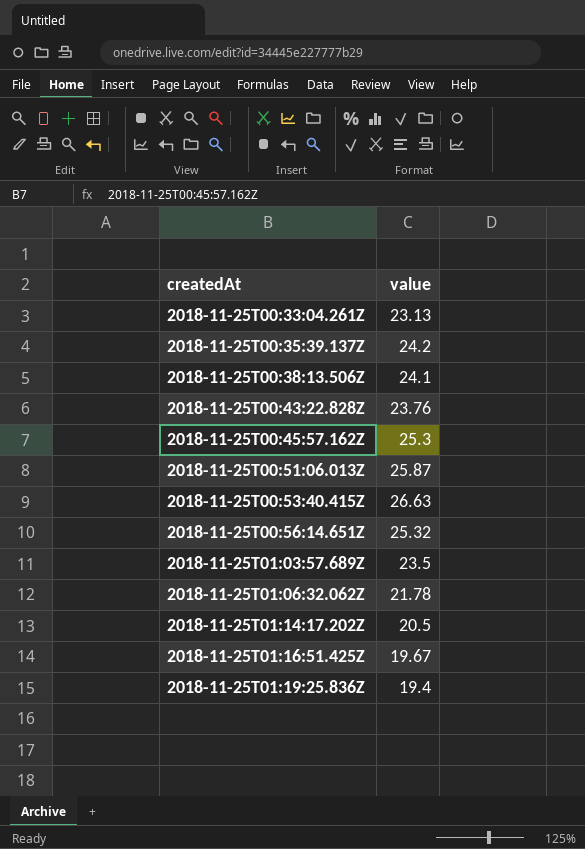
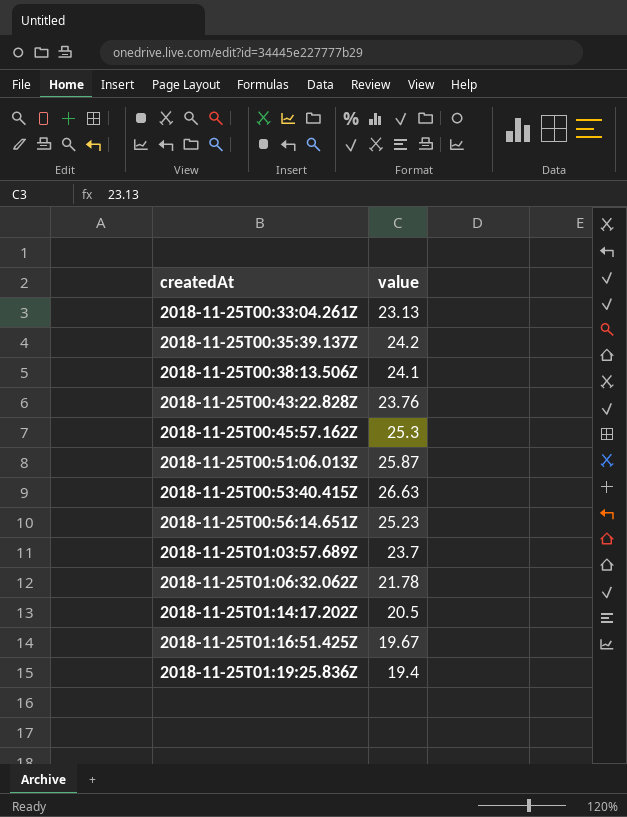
2018-11-25T00:56:14.651Z | value: 25.32 -> 25.23
2018-11-25T01:03:57.689Z | value: 23.5 -> 23.7

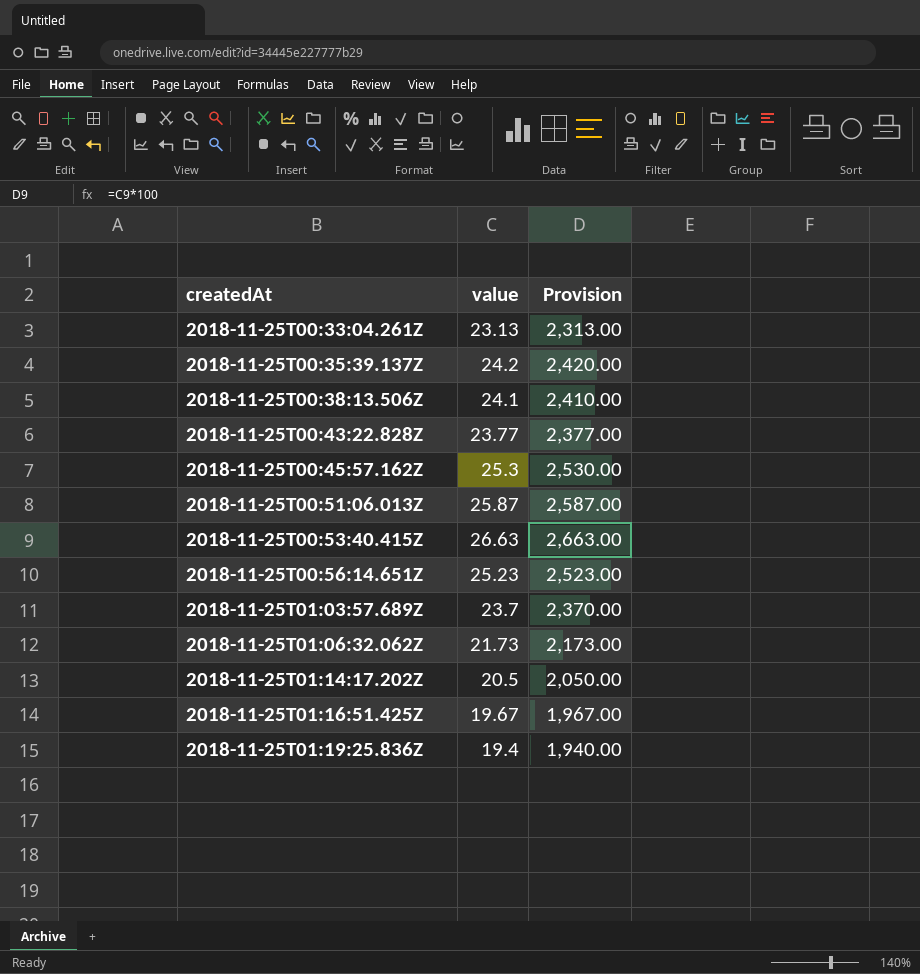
column Provision | formula: none -> [value] * 100
2018-11-25T00:43:22.828Z | value: 23.76 -> 23.77
2018-11-25T01:06:32.062Z | value: 21.78 -> 21.73

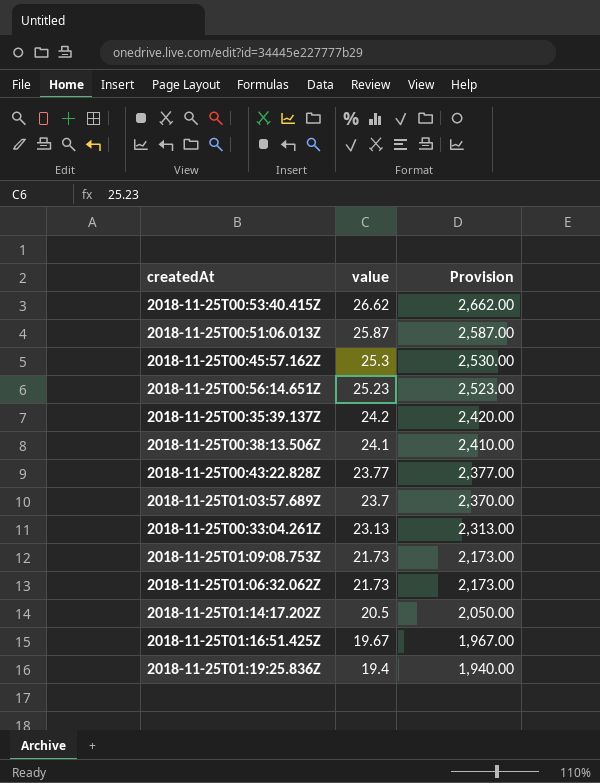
row order: createdAt ascending -> value descending
2018-11-25T00:53:40.415Z | value: 26.63 -> 26.62
2018-11-25T00:53:40.415Z | Provision: 2,663.00 -> 2,662.00
row 2018-11-25T01:09:08.753Z: none -> 21.73 | 2,173.00

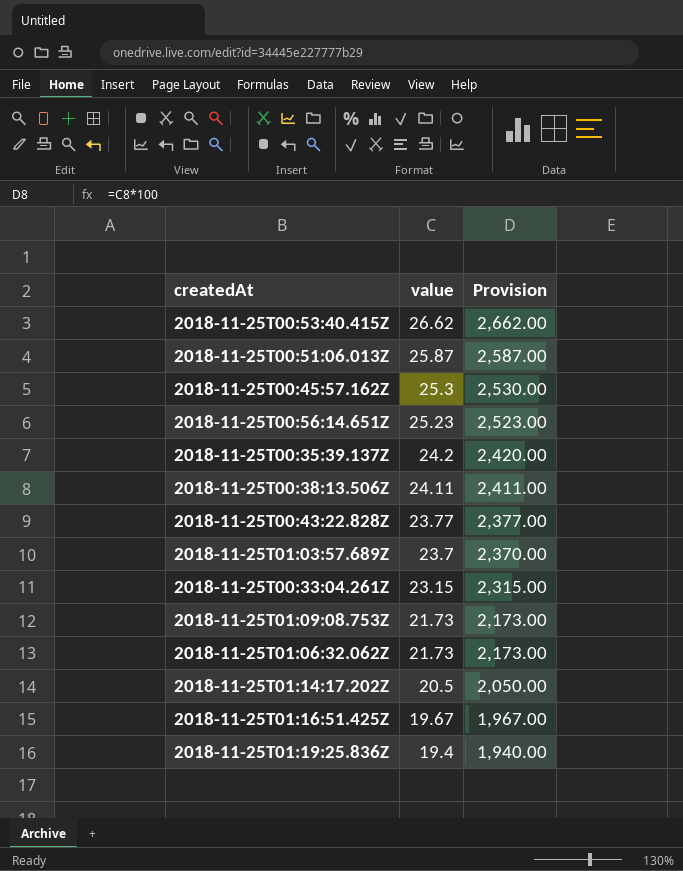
2018-11-25T00:38:13.506Z | value: 24.1 -> 24.11
2018-11-25T00:38:13.506Z | Provision: 2,410.00 -> 2,411.00
2018-11-25T00:33:04.261Z | value: 23.13 -> 23.15
2018-11-25T00:33:04.261Z | Provision: 2,313.00 -> 2,315.00

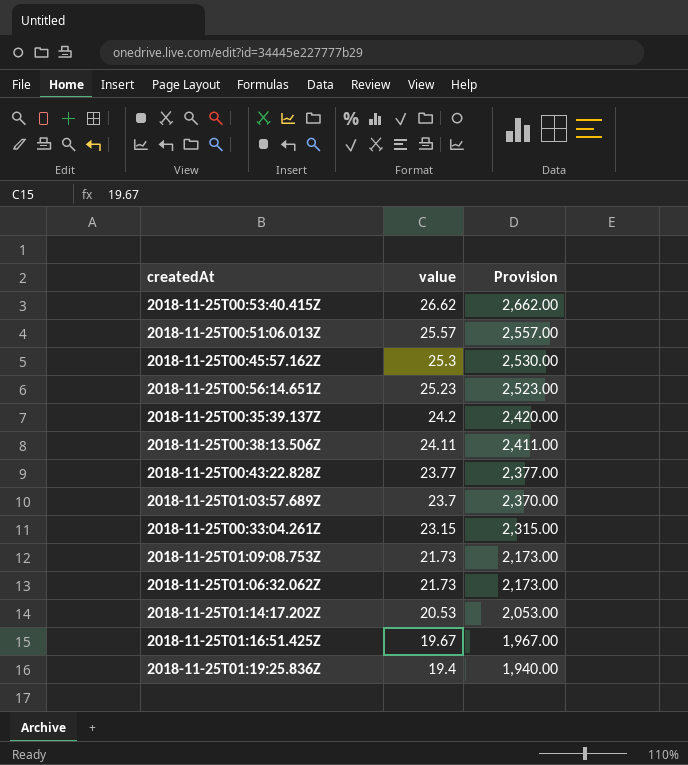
2018-11-25T00:51:06.013Z | value: 25.87 -> 25.57
2018-11-25T00:51:06.013Z | Provision: 2,587.00 -> 2,557.00
2018-11-25T01:14:17.202Z | value: 20.5 -> 20.53
2018-11-25T01:14:17.202Z | Provision: 2,050.00 -> 2,053.00

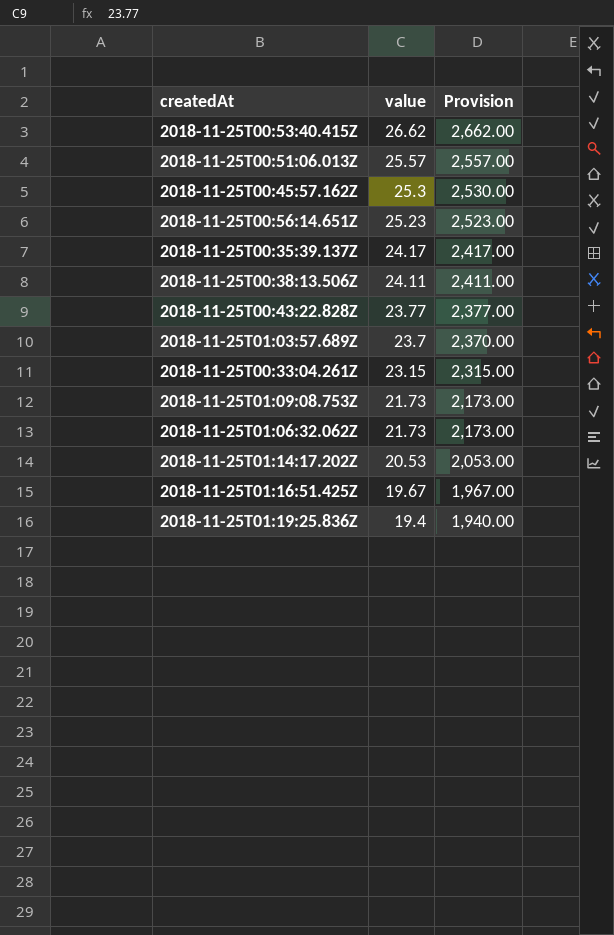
2018-11-25T00:35:39.137Z | value: 24.2 -> 24.17
2018-11-25T00:35:39.137Z | Provision: 2,420.00 -> 2,417.00

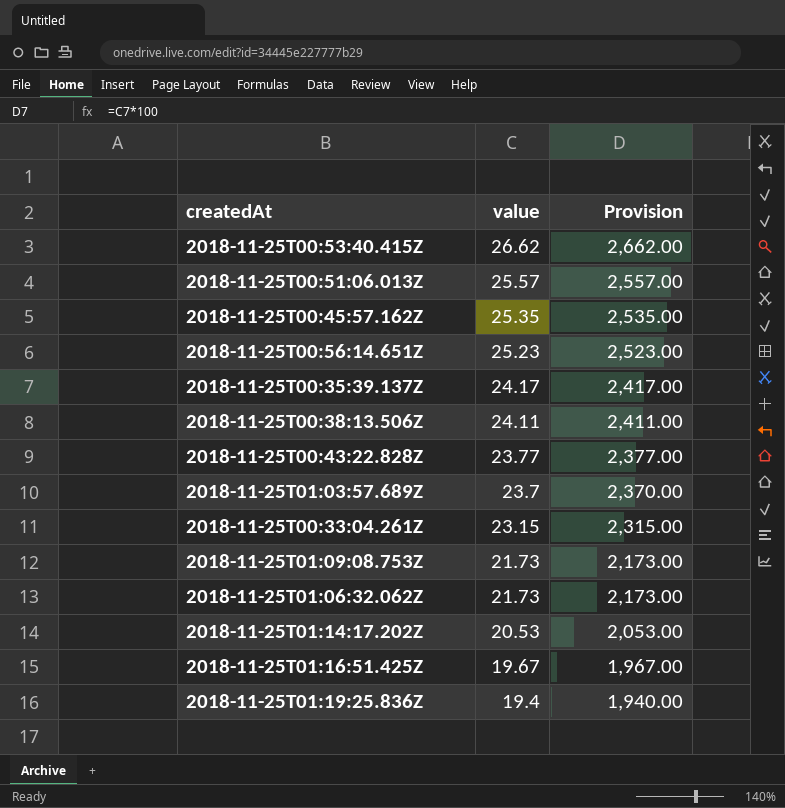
2018-11-25T00:45:57.162Z | value: 25.3 -> 25.35
2018-11-25T00:45:57.162Z | Provision: 2,530.00 -> 2,535.00

